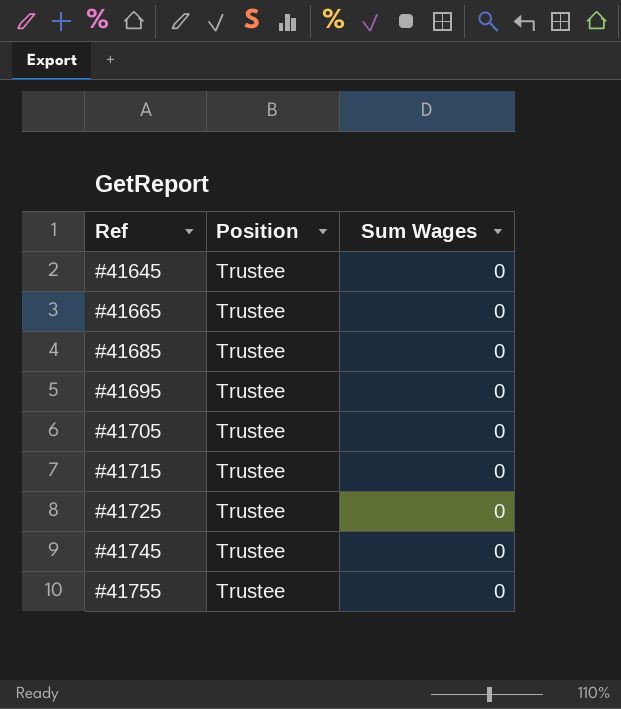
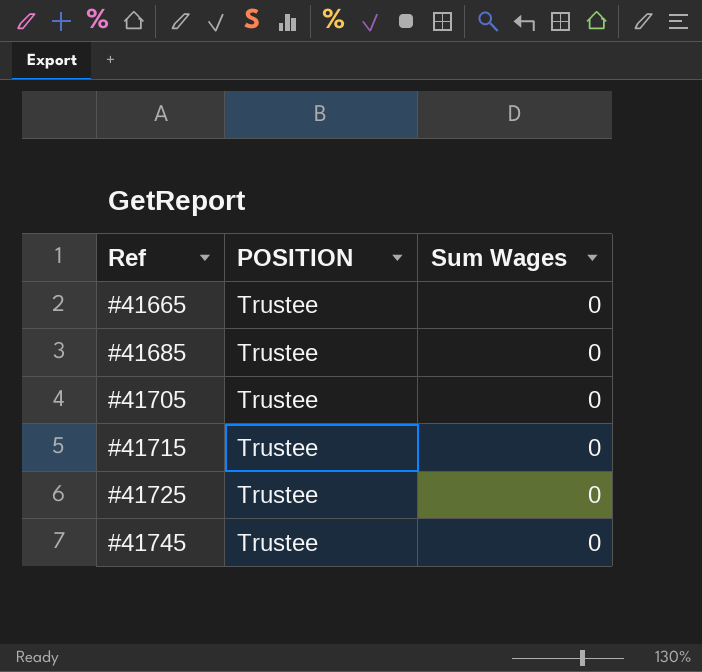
column name: Position -> POSITION
row #41645: Trustee | 0 -> none
row #41695: Trustee | 0 -> none
row #41755: Trustee | 0 -> none

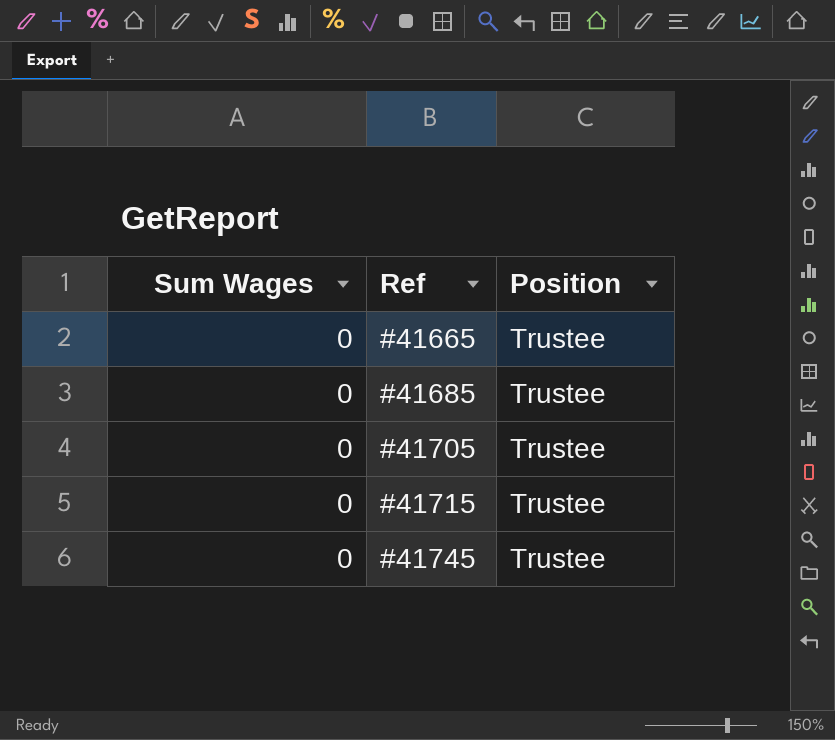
column Sum Wages | position: 3 -> 1
column name: POSITION -> Position
row #41725: Trustee | 0 -> none

